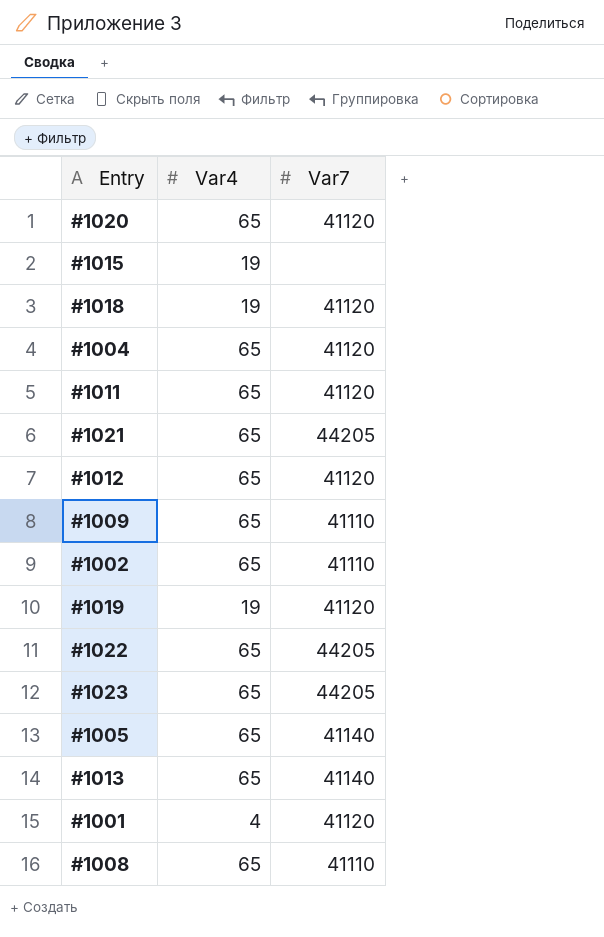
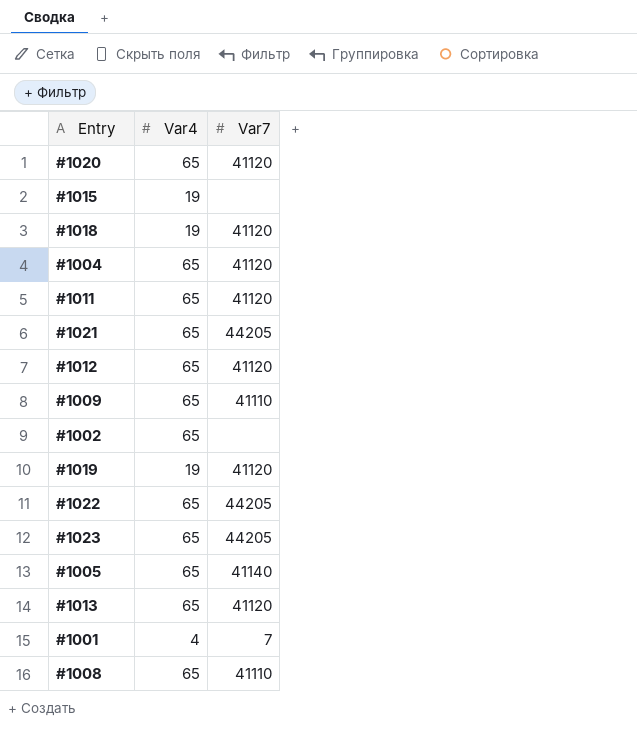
#1002 | Var7: 41110 -> none
#1013 | Var7: 41140 -> 41120
#1001 | Var7: 41120 -> 7

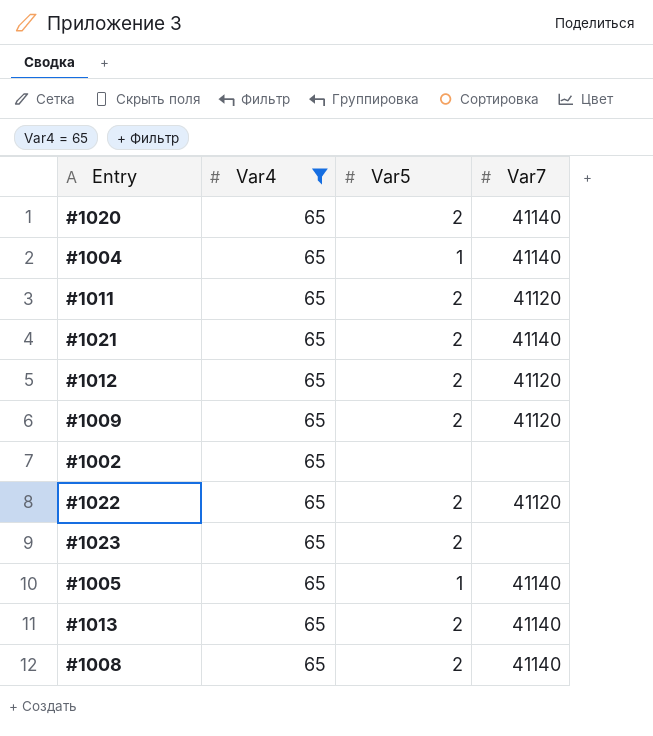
filter: none -> Var4 = 65
column Var5 | position: none -> 3
#1020 | Var7: 41120 -> 41140
#1004 | Var7: 41120 -> 41140
#1021 | Var7: 44205 -> 41140
#1009 | Var7: 41110 -> 41120
#1022 | Var7: 44205 -> 41120
#1023 | Var7: 44205 -> none
#1013 | Var7: 41120 -> 41140
#1008 | Var7: 41110 -> 41140

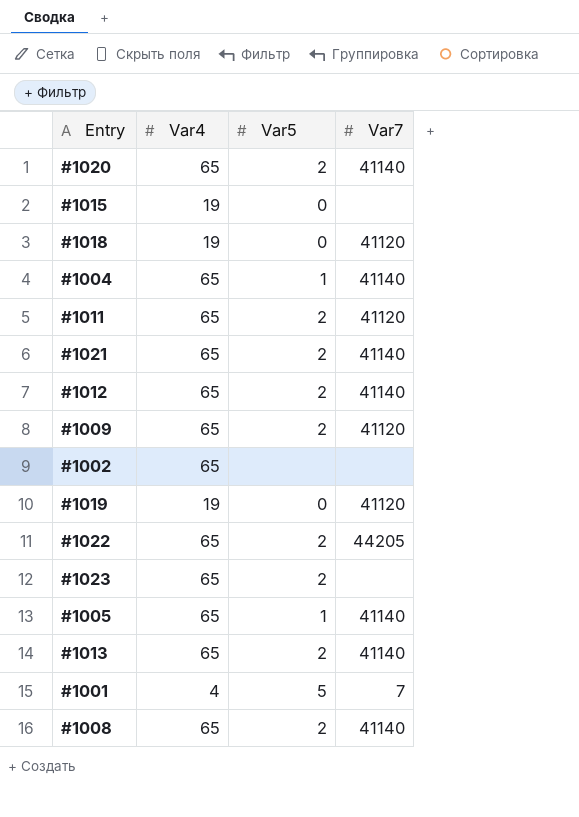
filter: Var4 = 65 -> none
#1012 | Var7: 41120 -> 41140
#1022 | Var7: 41120 -> 44205

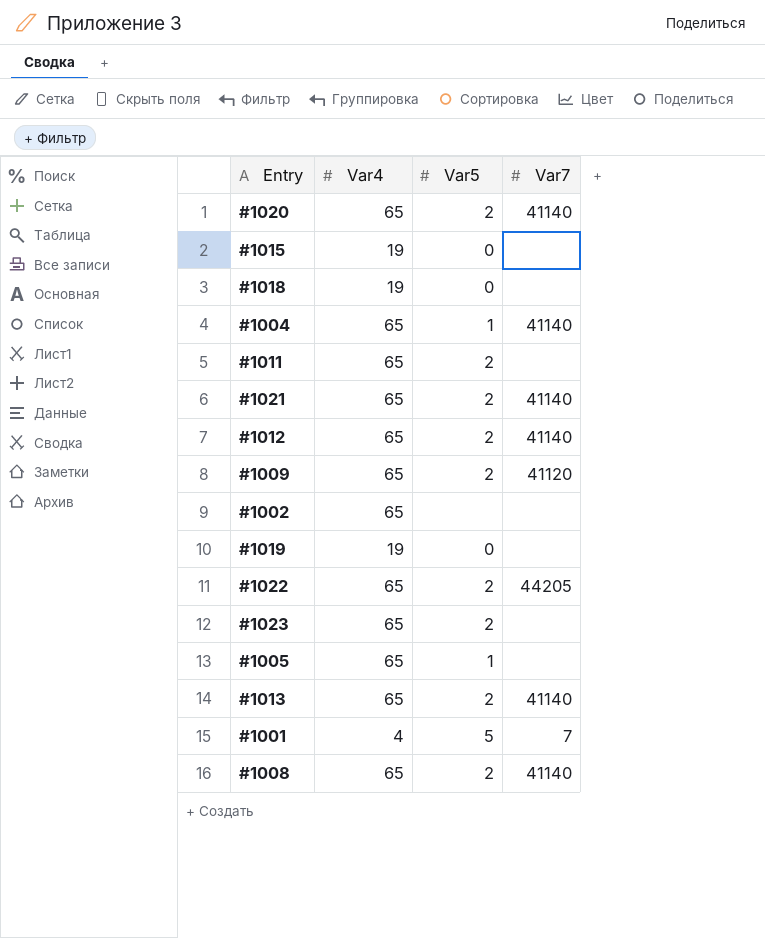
#1018 | Var7: 41120 -> none
#1011 | Var7: 41120 -> none
#1019 | Var7: 41120 -> none
#1005 | Var7: 41140 -> none

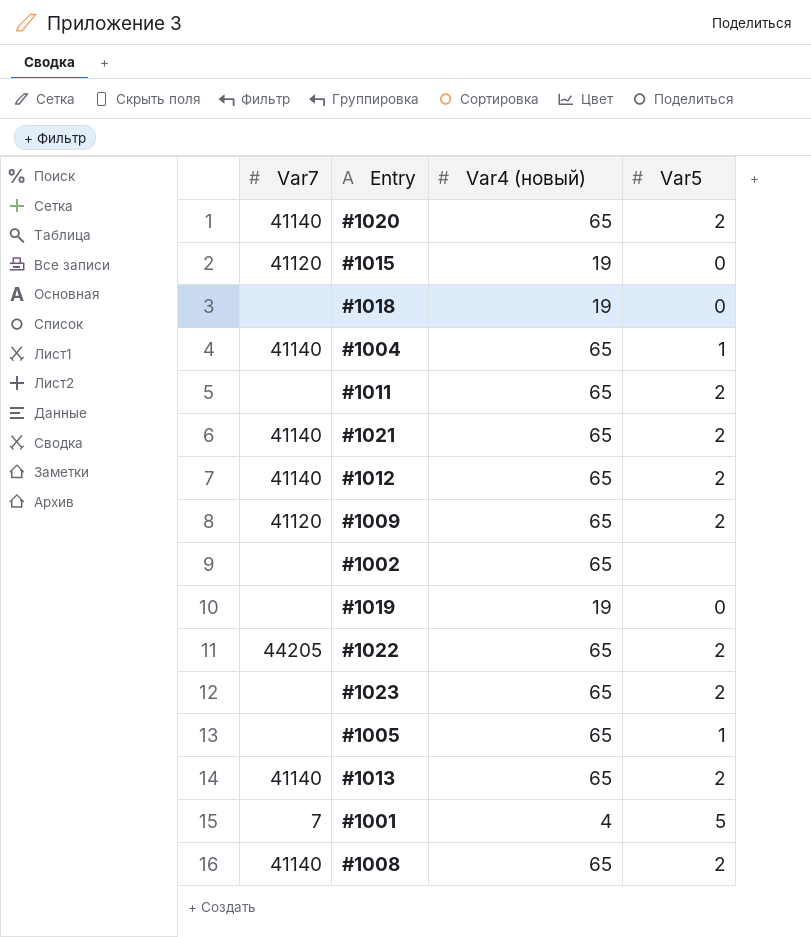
column Var7 | position: 4 -> 1
column name: Var4 -> Var4 (новый)
#1015 | Var7: none -> 41120

